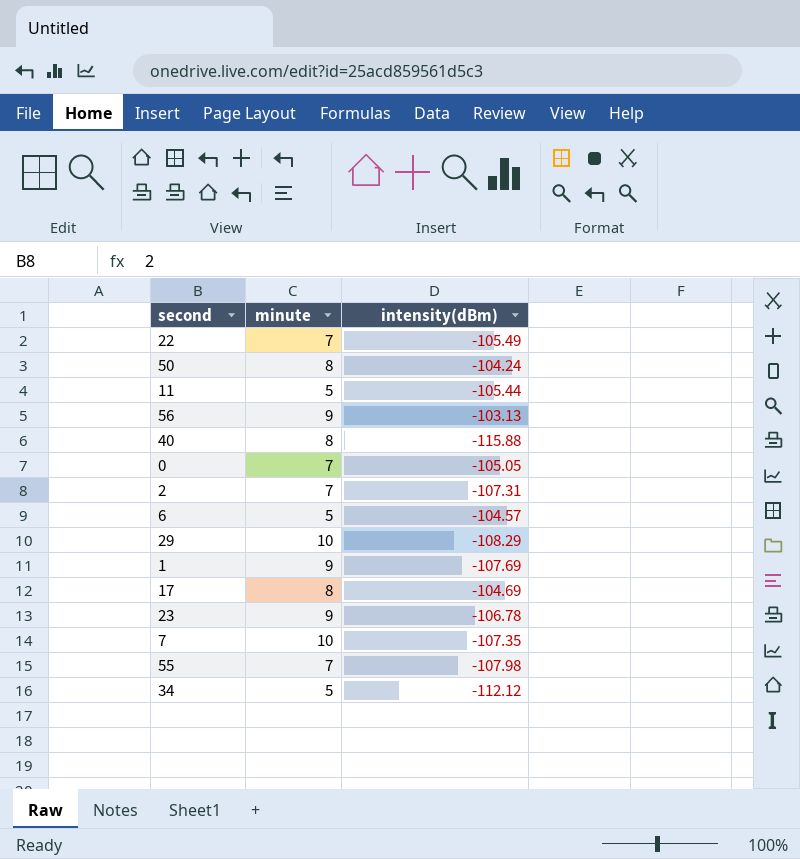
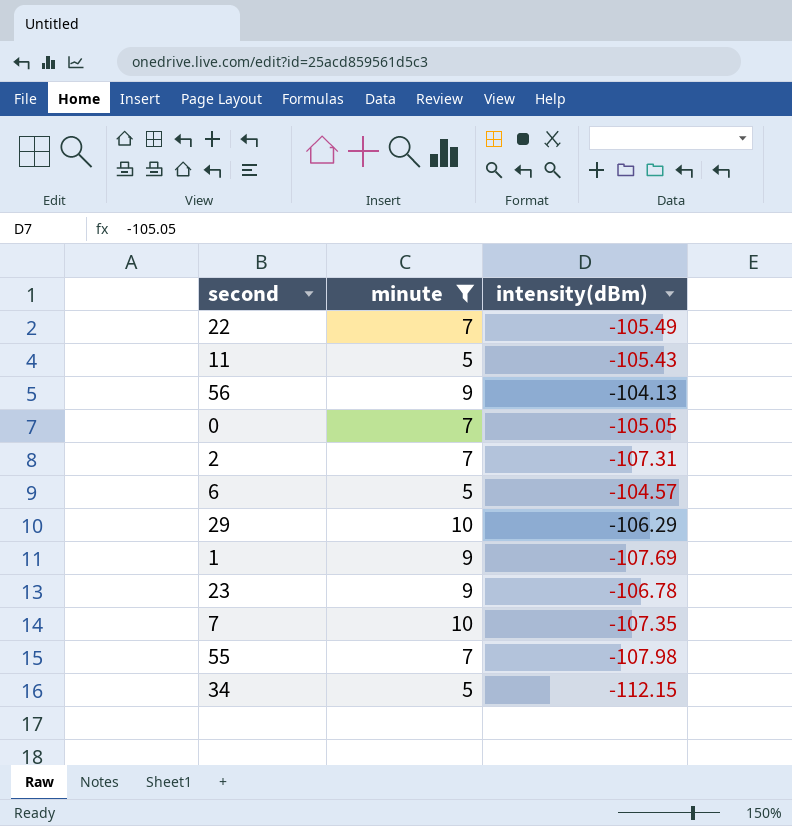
filter: none -> minute != 8
11 | intensity(dBm): -105.44 -> -105.43
56 | intensity(dBm): -103.13 -> -104.13
29 | intensity(dBm): -108.29 -> -106.29
34 | intensity(dBm): -112.12 -> -112.15

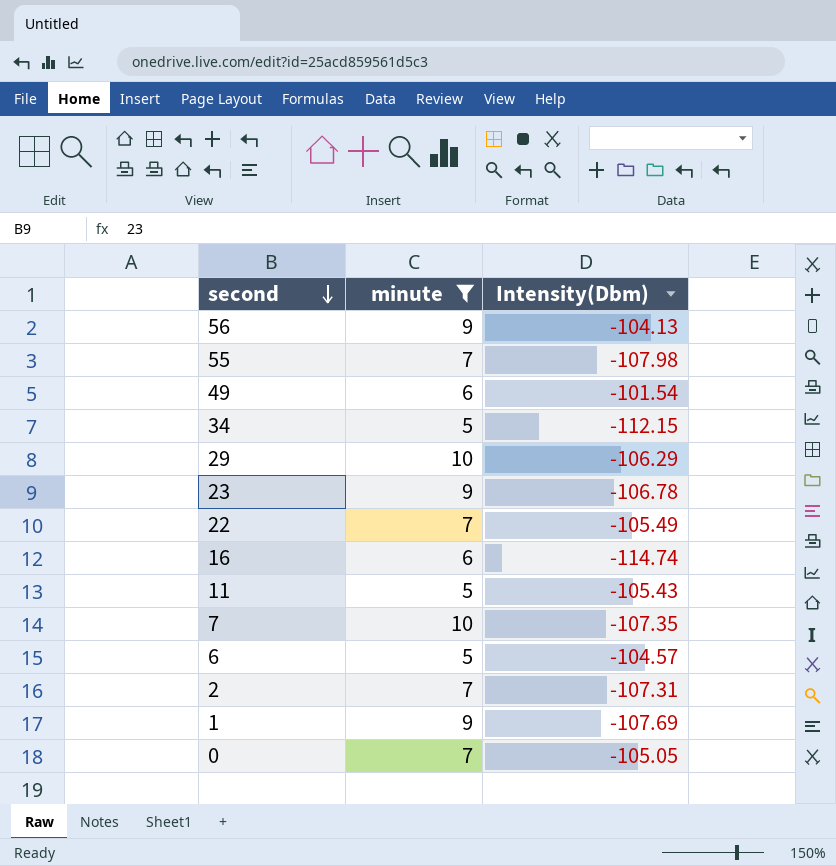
row order: none -> second descending
column name: intensity(dBm) -> Intensity(Dbm)
row 49: none -> 6 | -101.54
row 16: none -> 6 | -114.74

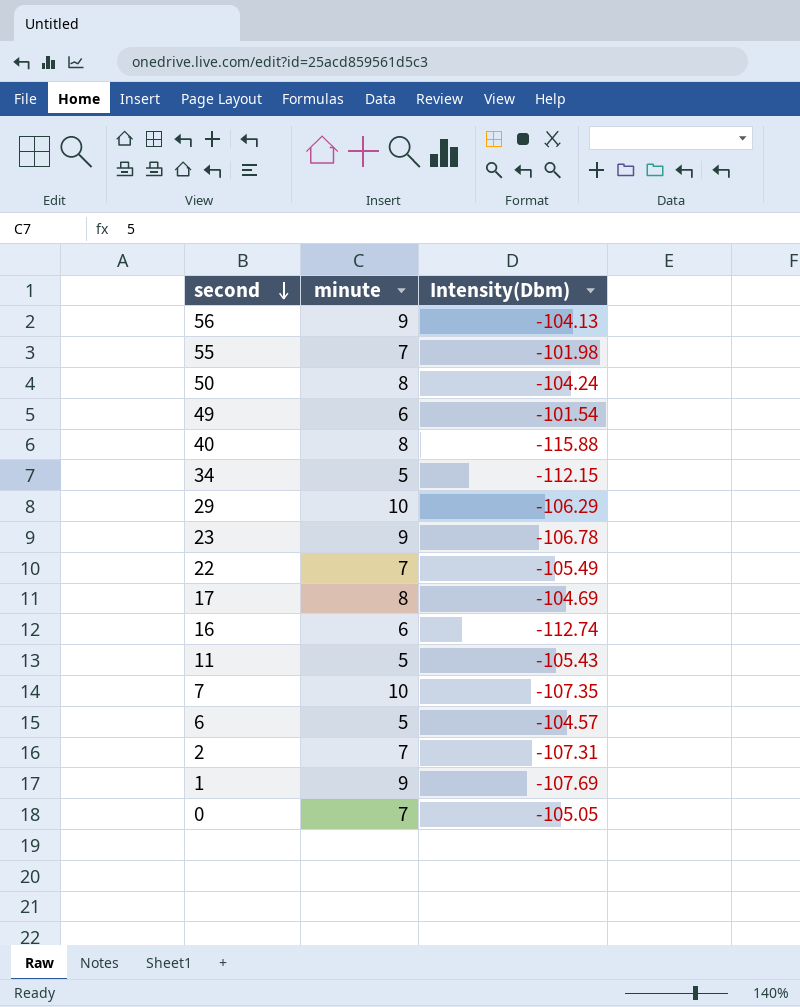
filter: minute != 8 -> none
55 | Intensity(Dbm): -107.98 -> -101.98
16 | Intensity(Dbm): -114.74 -> -112.74

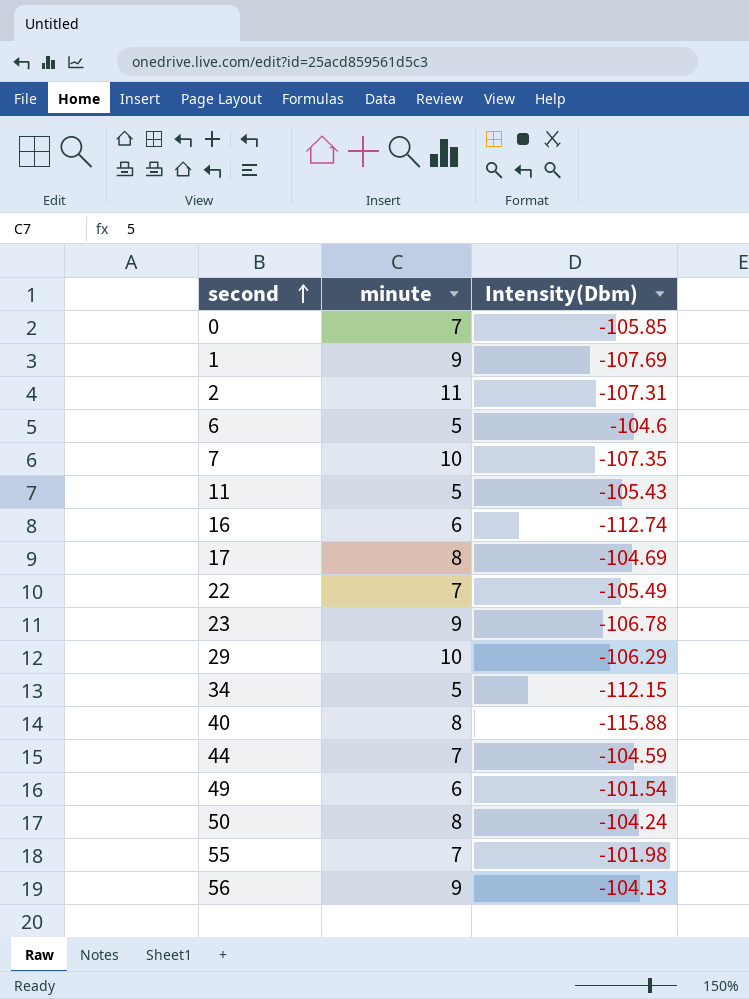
row order: second descending -> second ascending
0 | Intensity(Dbm): -105.05 -> -105.85
2 | minute: 7 -> 11
6 | Intensity(Dbm): -104.57 -> -104.6
row 44: none -> 7 | -104.59

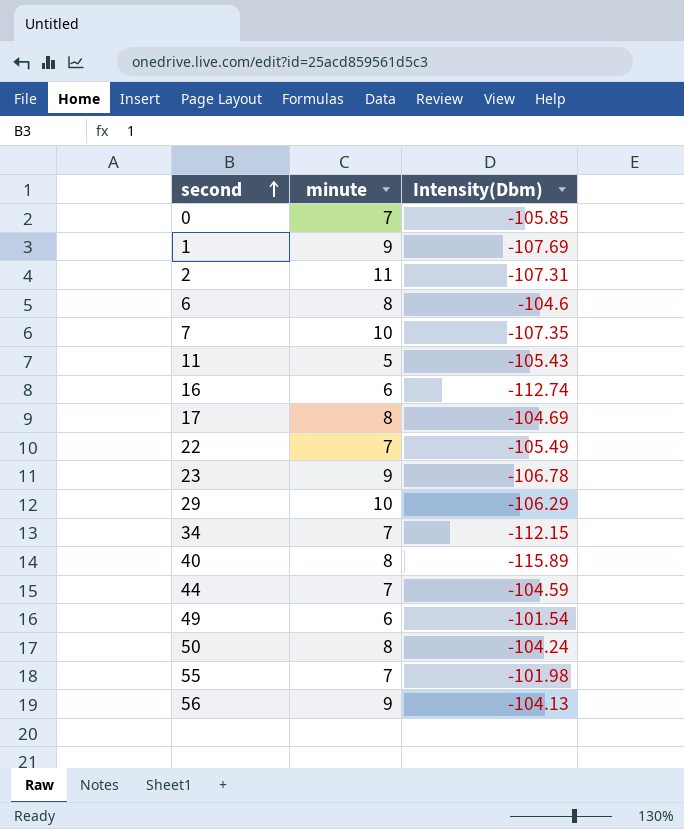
6 | minute: 5 -> 8
34 | minute: 5 -> 7
40 | Intensity(Dbm): -115.88 -> -115.89

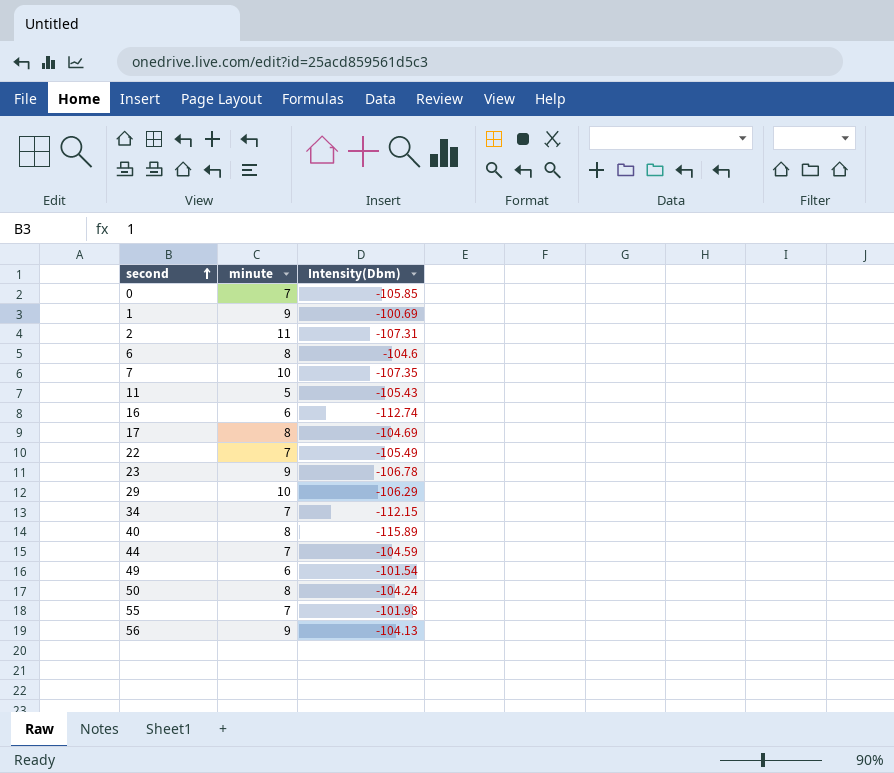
1 | Intensity(Dbm): -107.69 -> -100.69

